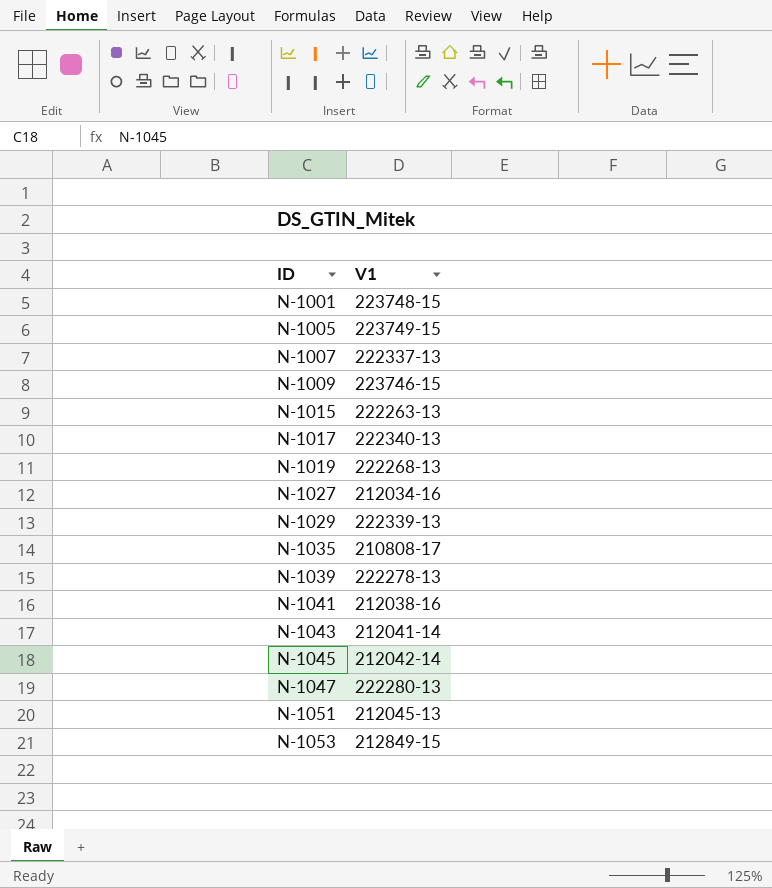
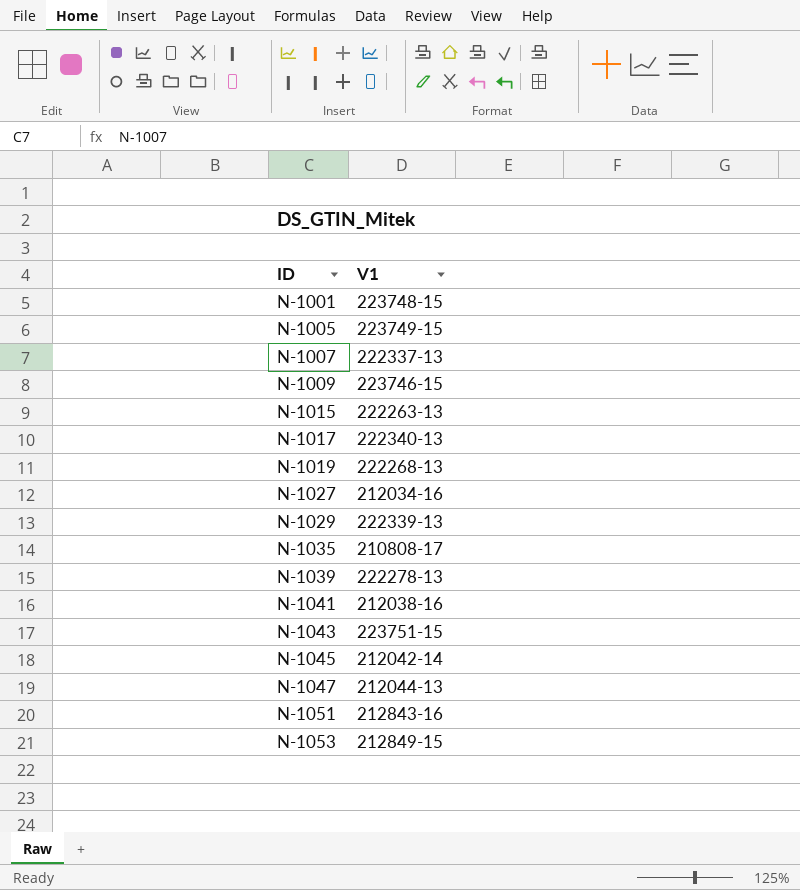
N-1043 | V1: 212041-14 -> 223751-15
N-1047 | V1: 222280-13 -> 212044-13
N-1051 | V1: 212045-13 -> 212843-16

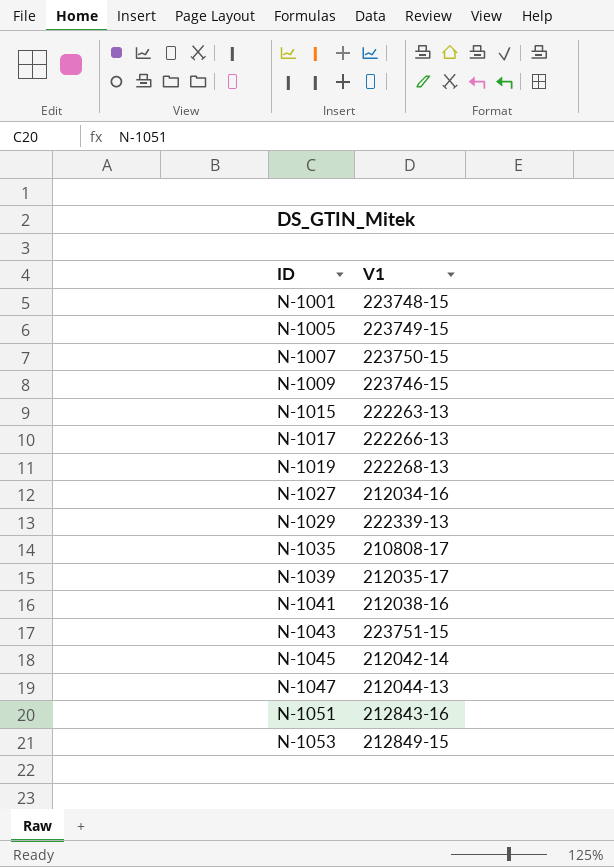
N-1007 | V1: 222337-13 -> 223750-15
N-1017 | V1: 222340-13 -> 222266-13
N-1039 | V1: 222278-13 -> 212035-17

